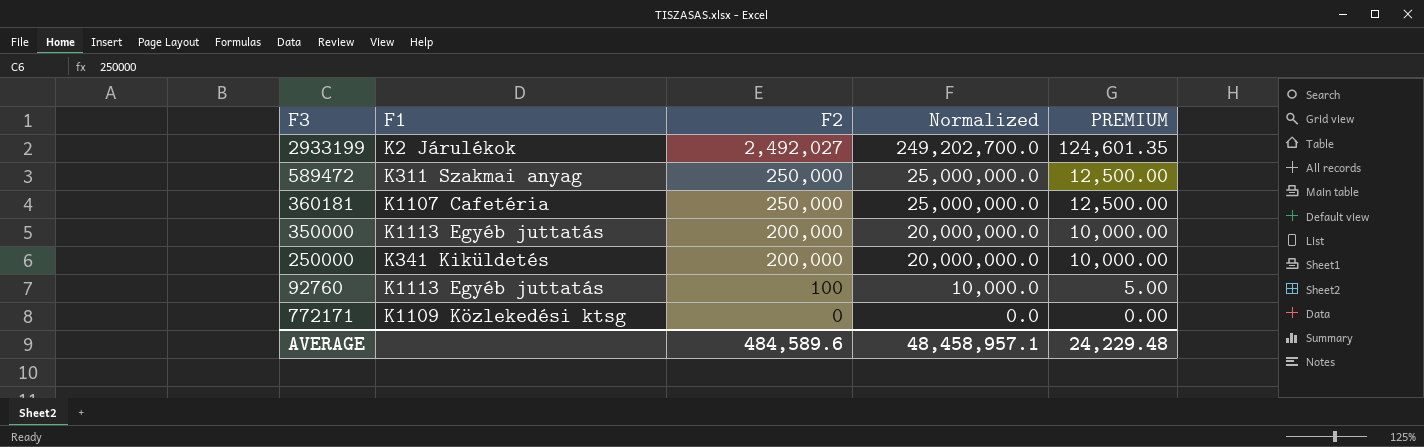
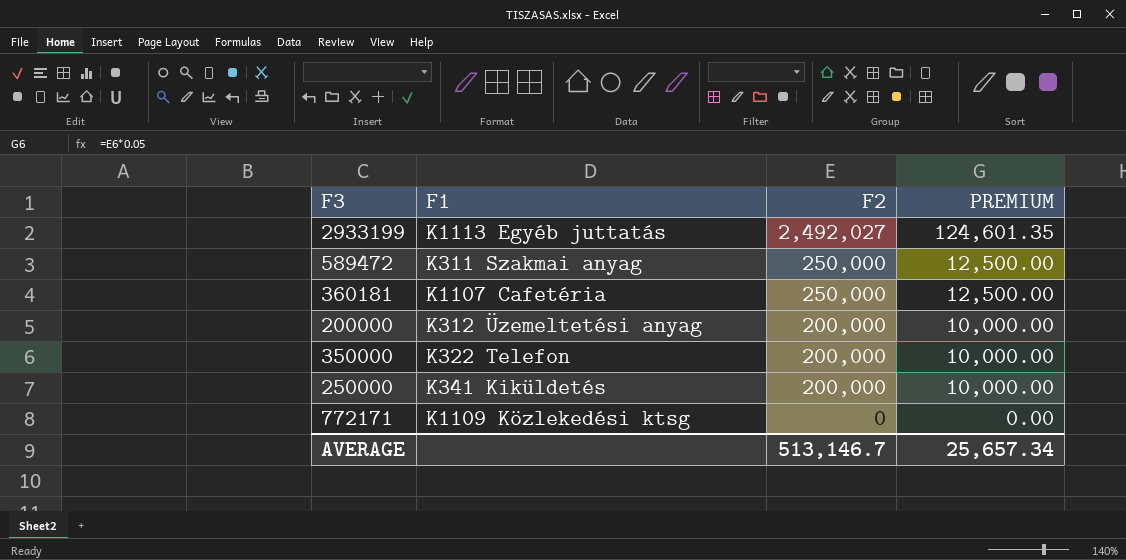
column Normalized | formula: [F2] * 100 -> none
row 92760: K1113 Egyéb juttatás | 100 | 10,000.0 | 5.00 -> none
2933199 | F1: K2 Járulékok -> K1113 Egyéb juttatás
row 200000: none -> K312 Üzemeltetési anyag | 200,000 | 10,000.00
350000 | F1: K1113 Egyéb juttatás -> K322 Telefon
AVERAGE | F2: 484,589.6 -> 513,146.7
AVERAGE | PREMIUM: 24,229.48 -> 25,657.34

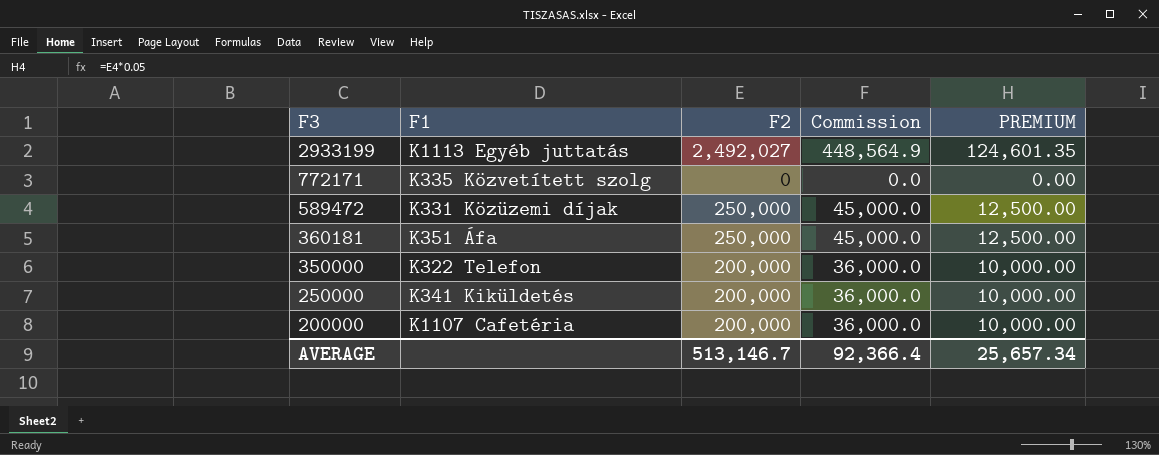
row order: F2 descending -> F3 descending
column Commission | formula: none -> [F2] * 0.18
772171 | F1: K1109 Közlekedési ktsg -> K335 Közvetített szolg
589472 | F1: K311 Szakmai anyag -> K331 Közüzemi díjak
360181 | F1: K1107 Cafetéria -> K351 Áfa
200000 | F1: K312 Üzemeltetési anyag -> K1107 Cafetéria

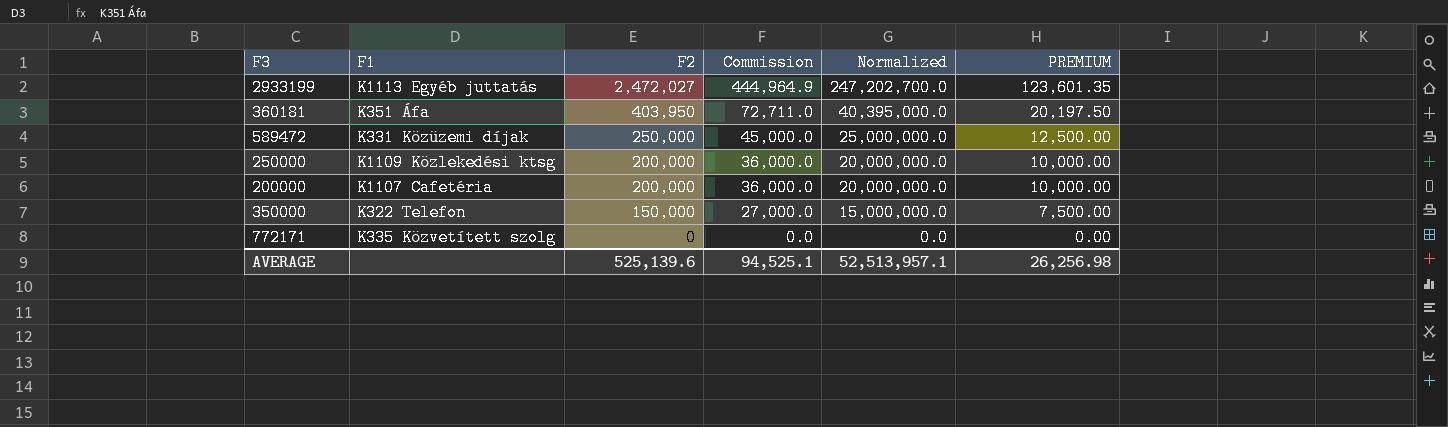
row order: F3 descending -> F2 descending
column Normalized | formula: none -> [F2] * 100
2933199 | F2: 2,492,027 -> 2,472,027
2933199 | Commission: 448,564.9 -> 444,964.9
2933199 | PREMIUM: 124,601.35 -> 123,601.35
360181 | F2: 250,000 -> 403,950
360181 | Commission: 45,000.0 -> 72,711.0
360181 | PREMIUM: 12,500.00 -> 20,197.50
250000 | F1: K341 Kiküldetés -> K1109 Közlekedési ktsg
350000 | F2: 200,000 -> 150,000
350000 | Commission: 36,000.0 -> 27,000.0
350000 | PREMIUM: 10,000.00 -> 7,500.00
AVERAGE | F2: 513,146.7 -> 525,139.6
AVERAGE | Commission: 92,366.4 -> 94,525.1
AVERAGE | PREMIUM: 25,657.34 -> 26,256.98

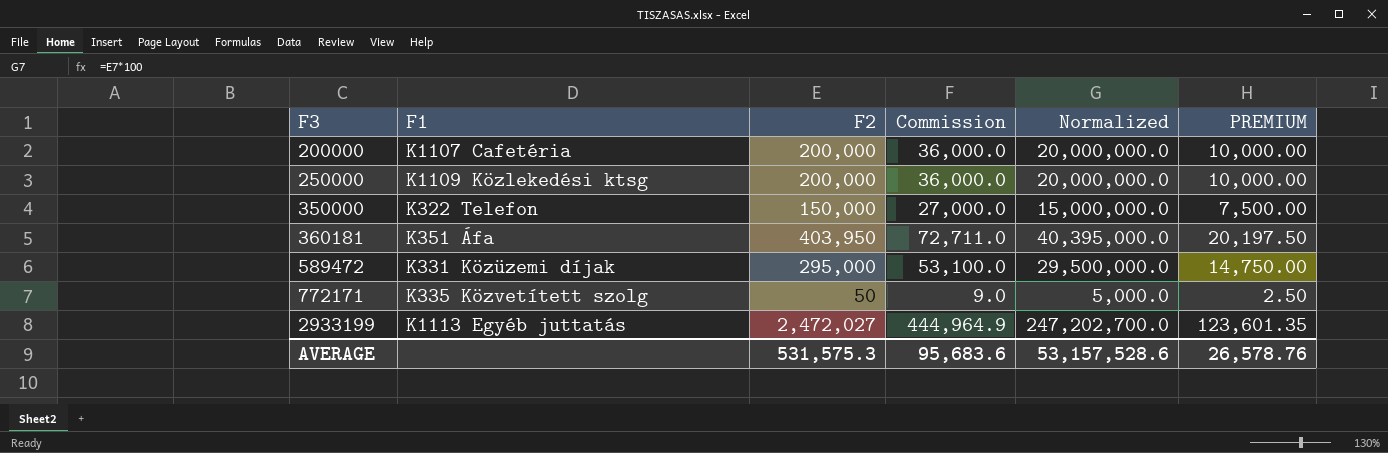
row order: F2 descending -> F3 ascending
589472 | F2: 250,000 -> 295,000
589472 | Commission: 45,000.0 -> 53,100.0
589472 | Normalized: 25,000,000.0 -> 29,500,000.0
589472 | PREMIUM: 12,500.00 -> 14,750.00
772171 | F2: 0 -> 50
772171 | Commission: 0.0 -> 9.0
772171 | Normalized: 0.0 -> 5,000.0
772171 | PREMIUM: 0.00 -> 2.50
AVERAGE | F2: 525,139.6 -> 531,575.3
AVERAGE | Commission: 94,525.1 -> 95,683.6
AVERAGE | Normalized: 52,513,957.1 -> 53,157,528.6
AVERAGE | PREMIUM: 26,256.98 -> 26,578.76

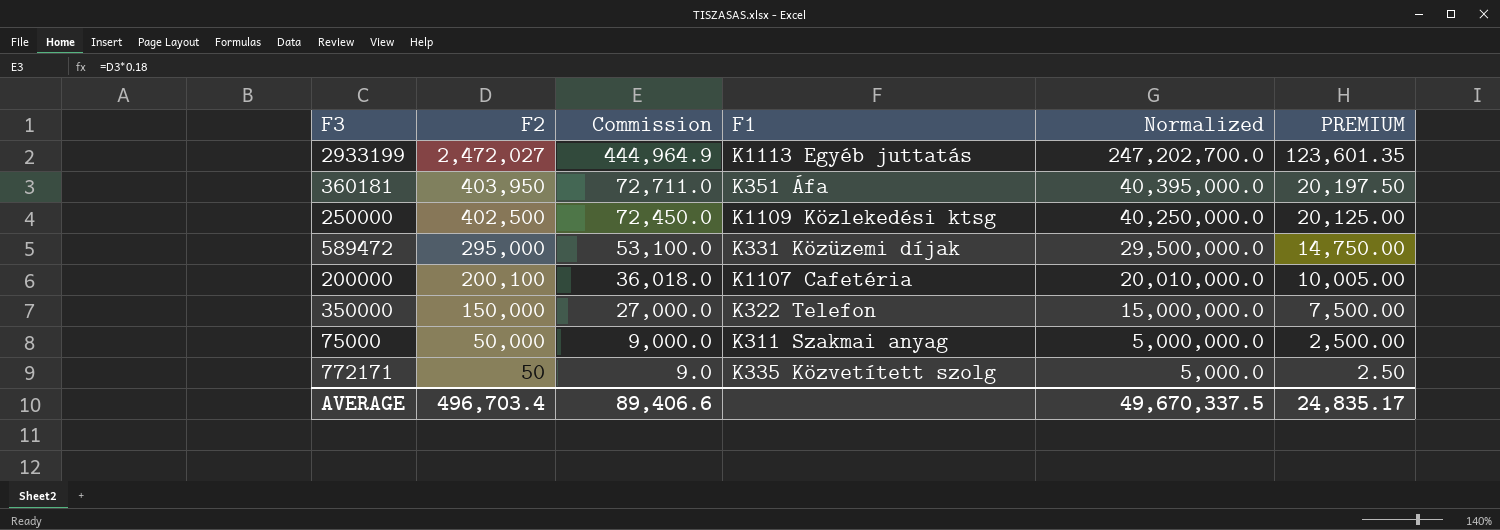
row order: F3 ascending -> F2 descending
column F1 | position: 2 -> 4
250000 | F2: 200,000 -> 402,500
250000 | Commission: 36,000.0 -> 72,450.0
250000 | Normalized: 20,000,000.0 -> 40,250,000.0
250000 | PREMIUM: 10,000.00 -> 20,125.00
200000 | F2: 200,000 -> 200,100
200000 | Commission: 36,000.0 -> 36,018.0
200000 | Normalized: 20,000,000.0 -> 20,010,000.0
200000 | PREMIUM: 10,000.00 -> 10,005.00
row 75000: none -> 50,000 | 9,000.0 | K311 Szakmai anyag | 5,000,000.0 | 2,500.00
AVERAGE | F2: 531,575.3 -> 496,703.4
AVERAGE | Commission: 95,683.6 -> 89,406.6
AVERAGE | Normalized: 53,157,528.6 -> 49,670,337.5
AVERAGE | PREMIUM: 26,578.76 -> 24,835.17

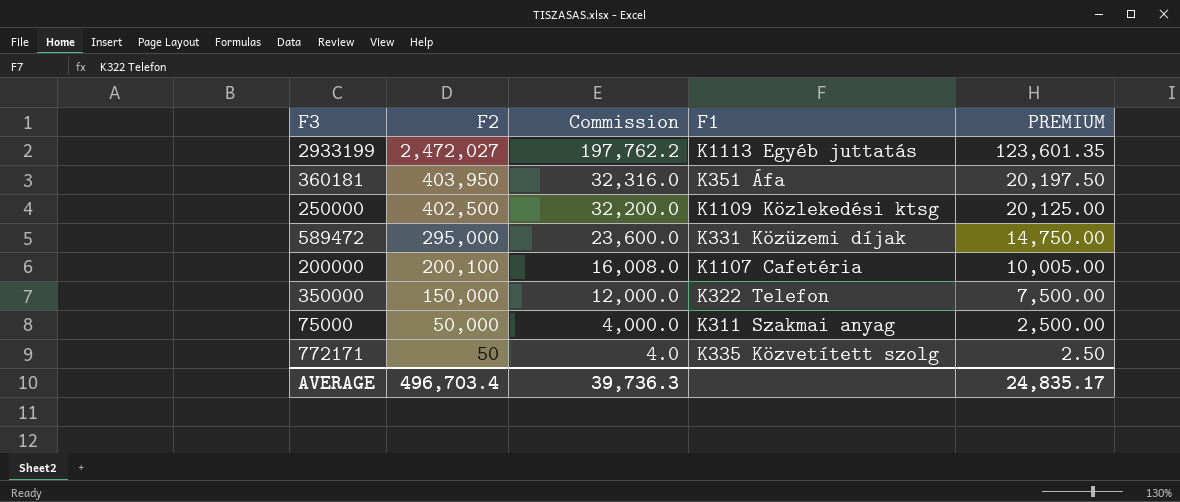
column Normalized | formula: [F2] * 100 -> none
column Commission | formula: [F2] * 0.18 -> [F2] * 0.08
AVERAGE | Commission: 89,406.6 -> 39,736.3

